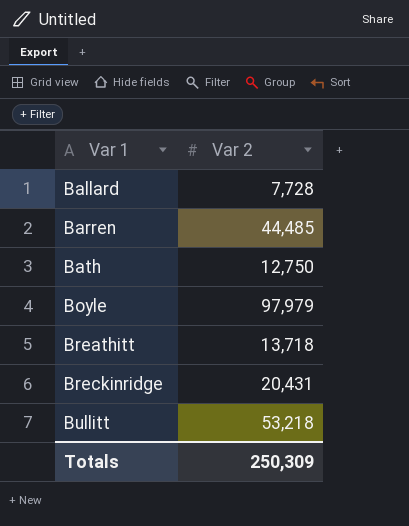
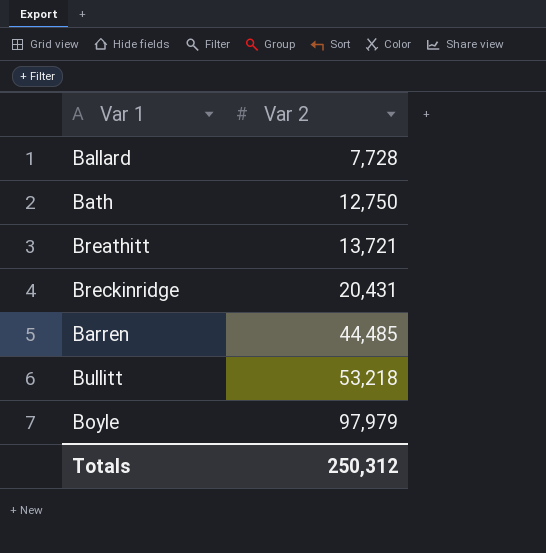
row order: Var 1 ascending -> Var 2 ascending
Breathitt | Var 2: 13,718 -> 13,721
Totals | Var 2: 250,309 -> 250,312

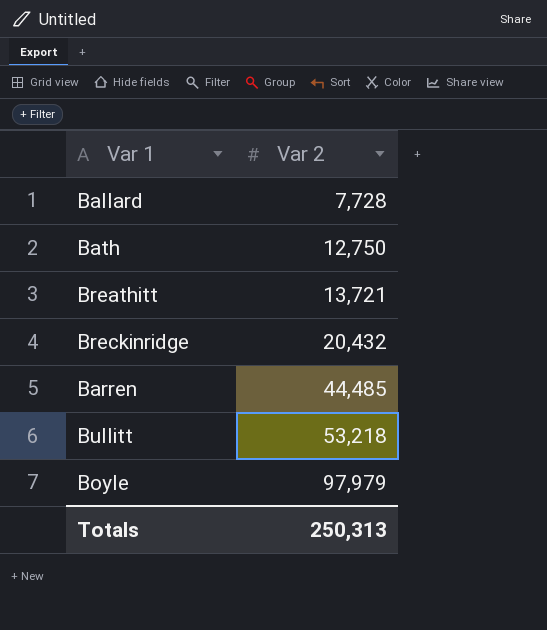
Breckinridge | Var 2: 20,431 -> 20,432
Totals | Var 2: 250,312 -> 250,313

